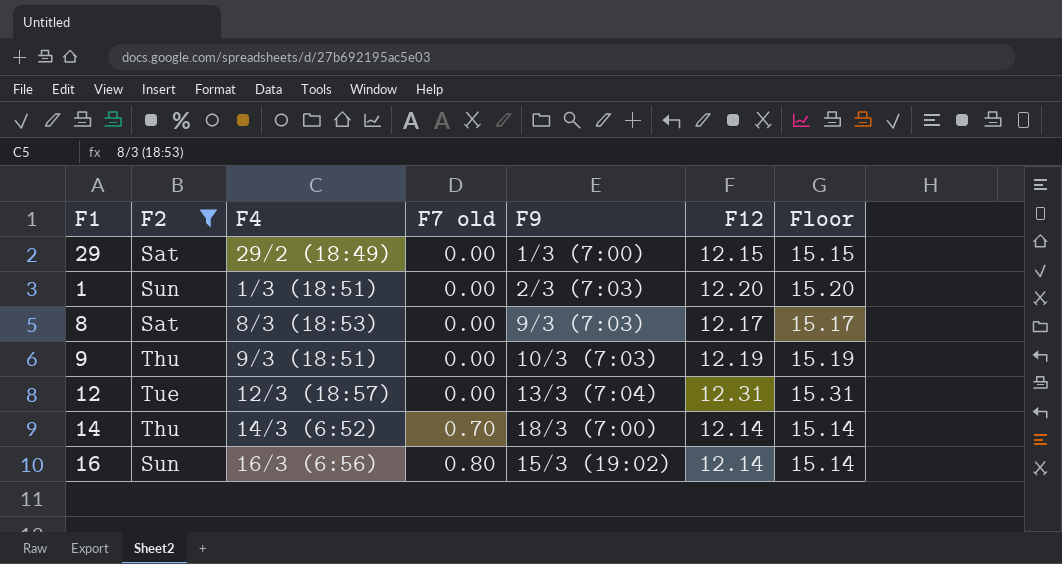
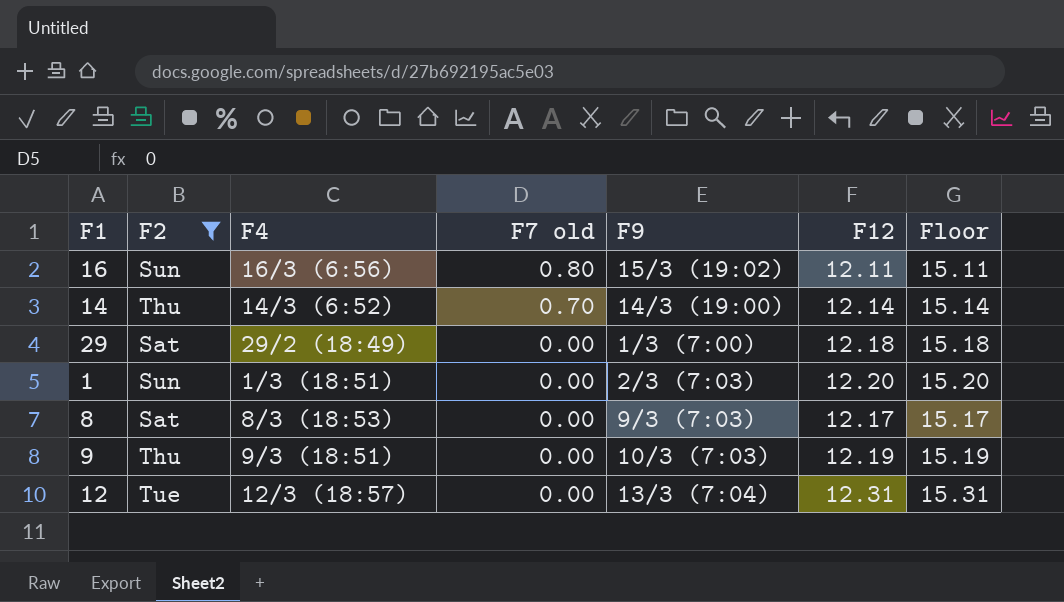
row order: F7 old ascending -> F7 old descending
16 | F12: 12.14 -> 12.11
16 | Floor: 15.14 -> 15.11
14 | F9: 18/3 (7:00) -> 14/3 (19:00)
29 | F12: 12.15 -> 12.18
29 | Floor: 15.15 -> 15.18

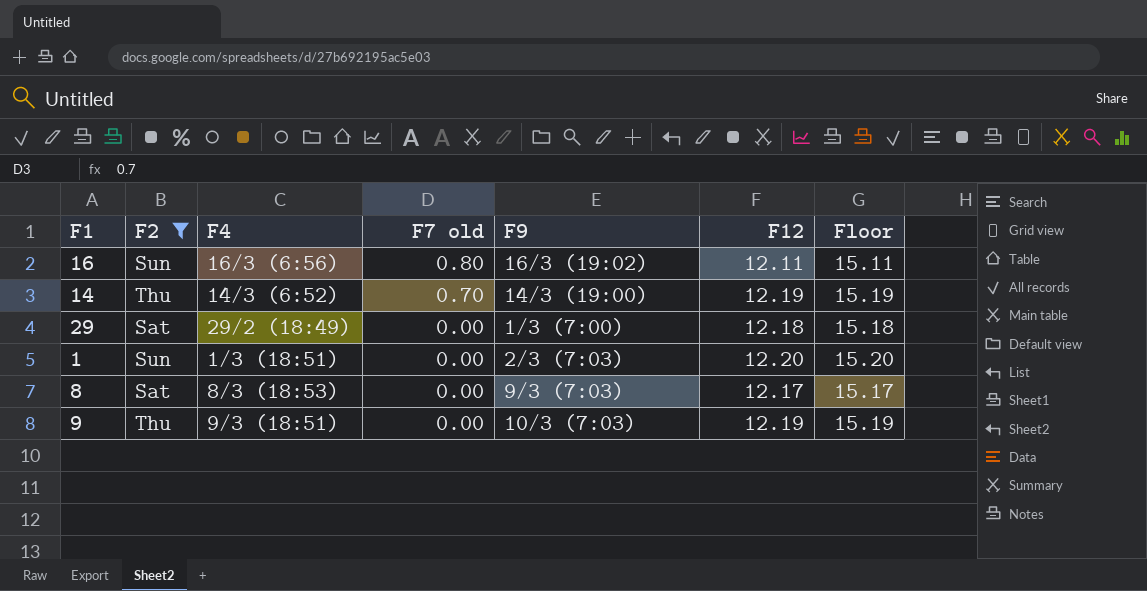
row 12: Tue | 12/3 (18:57) | 0.00 | 13/3 (7:04) | 12.31 | 15.31 -> none
16 | F9: 15/3 (19:02) -> 16/3 (19:02)
14 | F12: 12.14 -> 12.19
14 | Floor: 15.14 -> 15.19

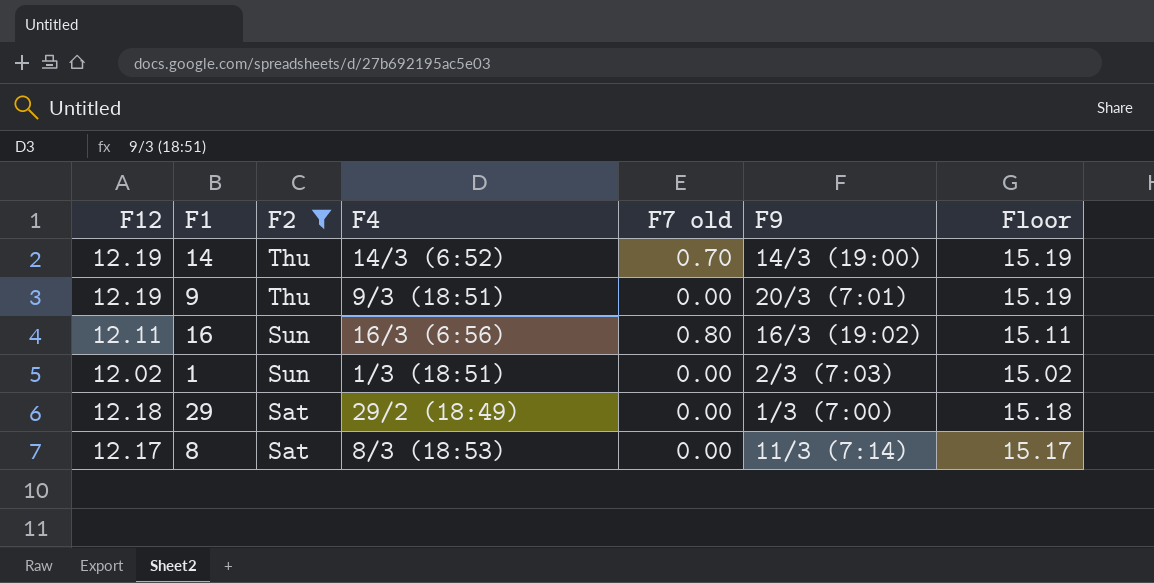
row order: F7 old descending -> F2 descending
column F12 | position: 6 -> 1
9 | F9: 10/3 (7:03) -> 20/3 (7:01)
1 | F12: 12.20 -> 12.02
1 | Floor: 15.20 -> 15.02
8 | F9: 9/3 (7:03) -> 11/3 (7:14)

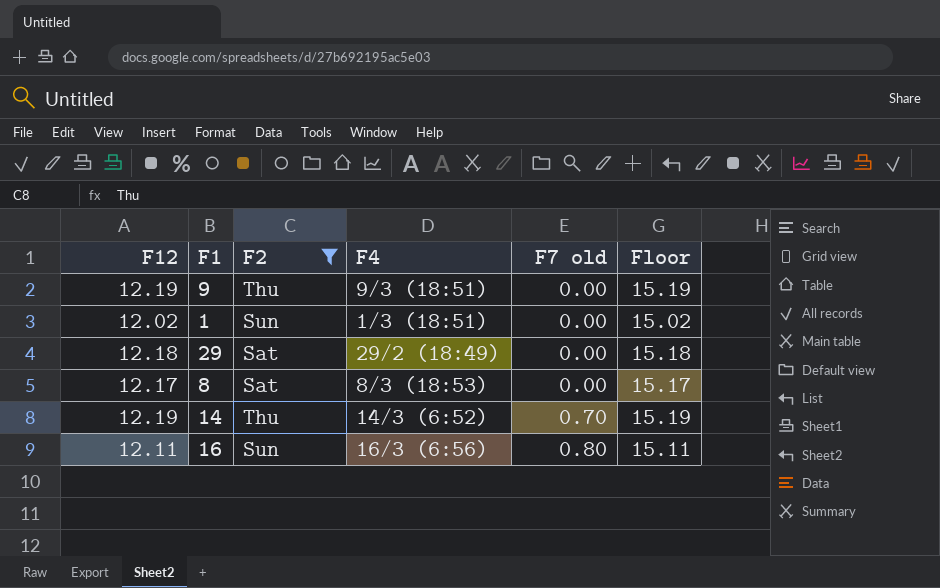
row order: F2 descending -> F7 old ascending
column F9 | position: 6 -> none

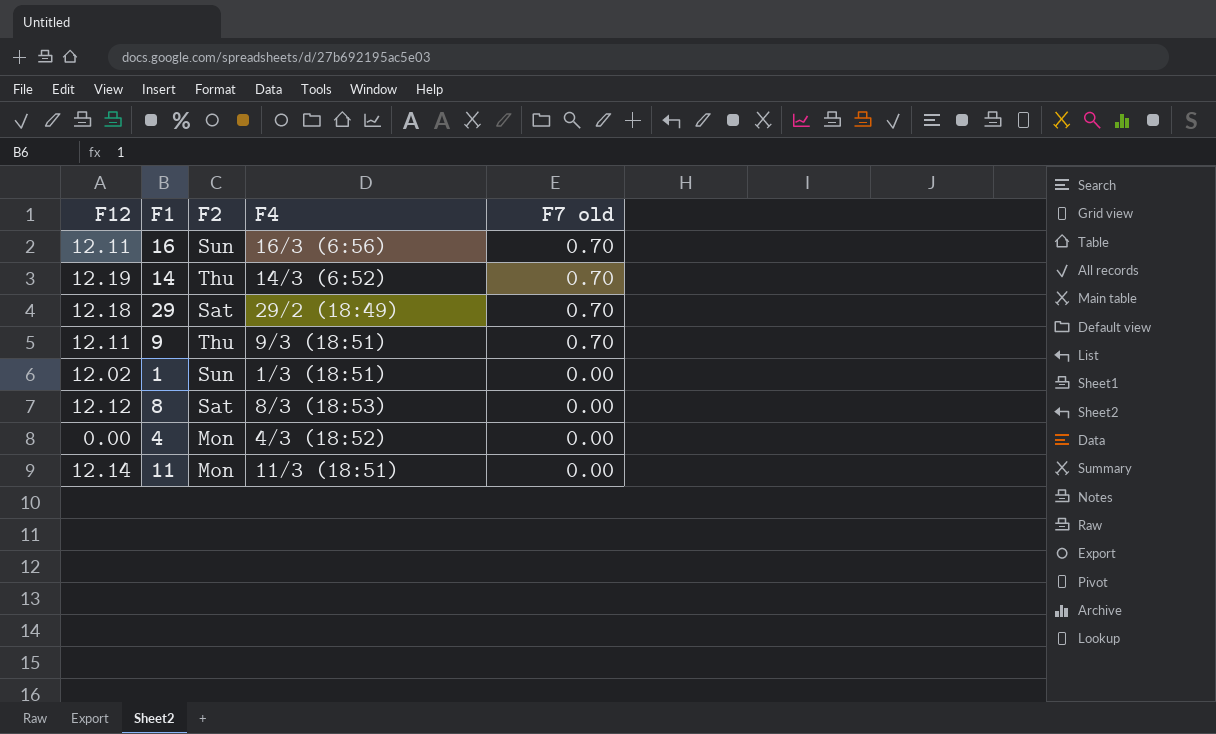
filter: F2 != Mon -> none
row order: F7 old ascending -> F7 old descending
column Floor | formula: [F12] + 3 -> none
16 | F7 old: 0.80 -> 0.70
29 | F7 old: 0.00 -> 0.70
9 | F12: 12.19 -> 12.11
9 | F7 old: 0.00 -> 0.70
8 | F12: 12.17 -> 12.12

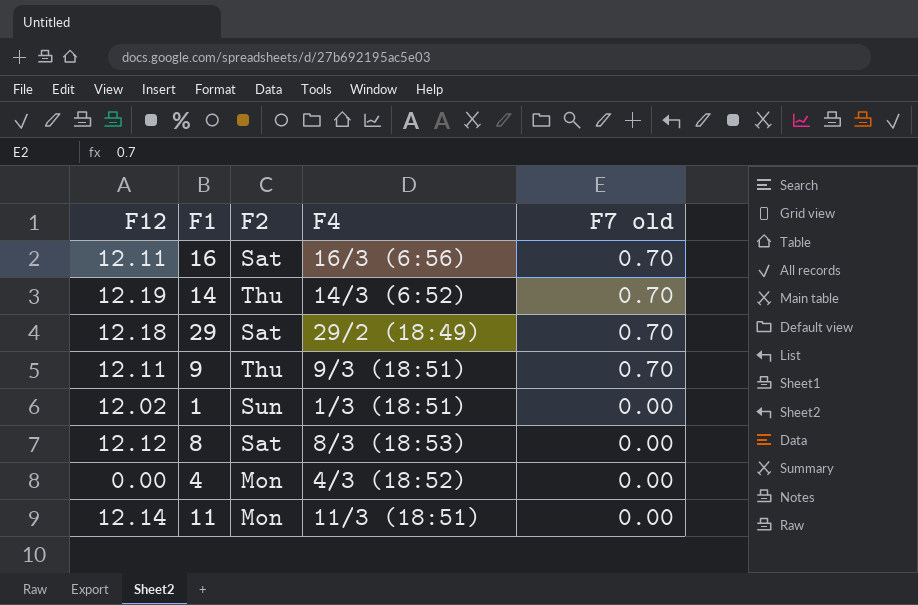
16 | F2: Sun -> Sat

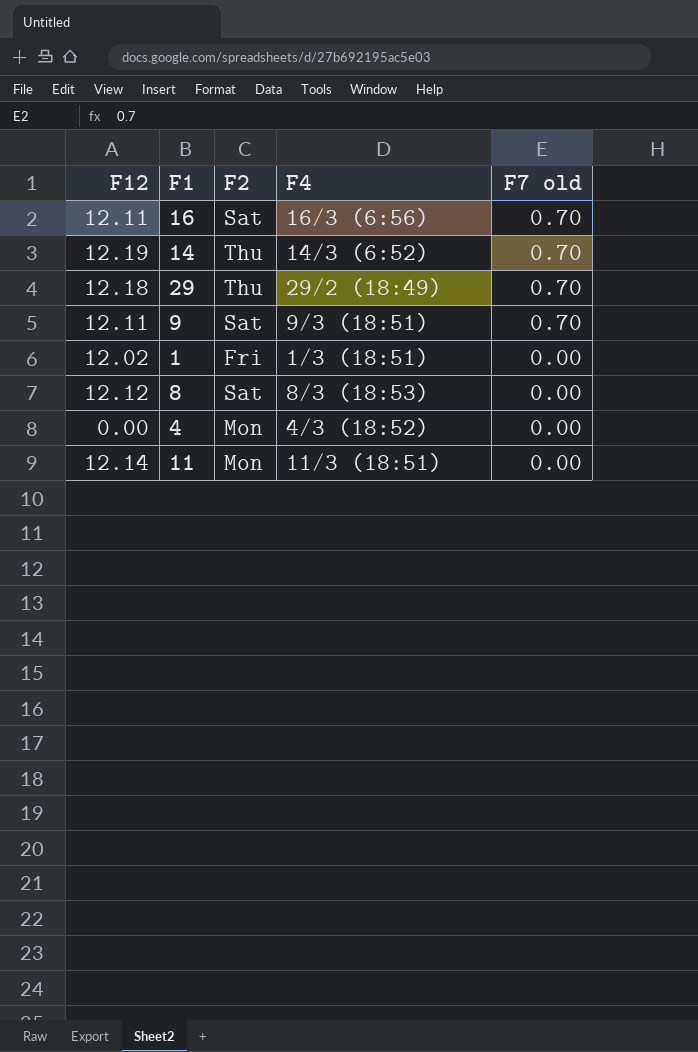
29 | F2: Sat -> Thu
9 | F2: Thu -> Sat
1 | F2: Sun -> Fri

